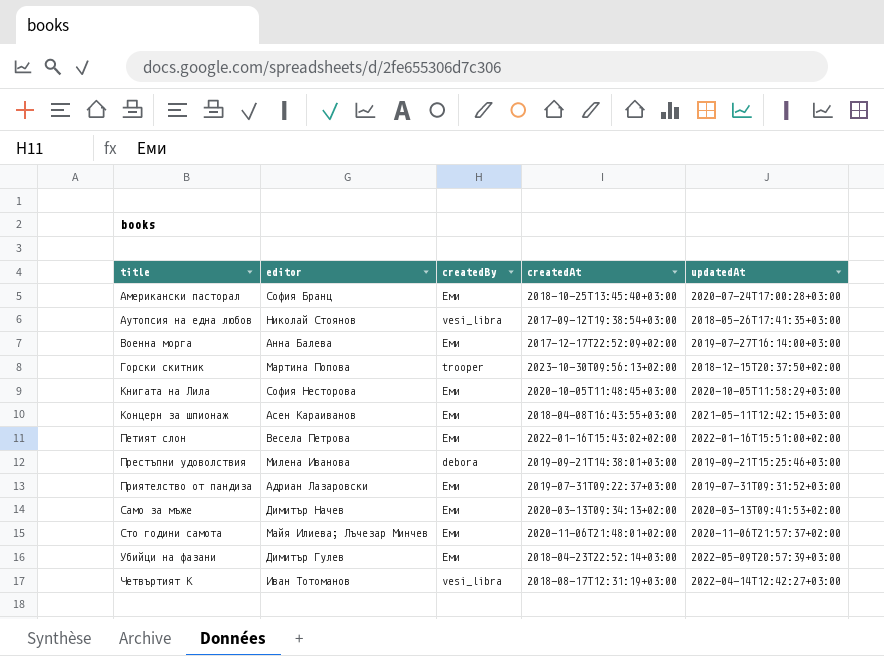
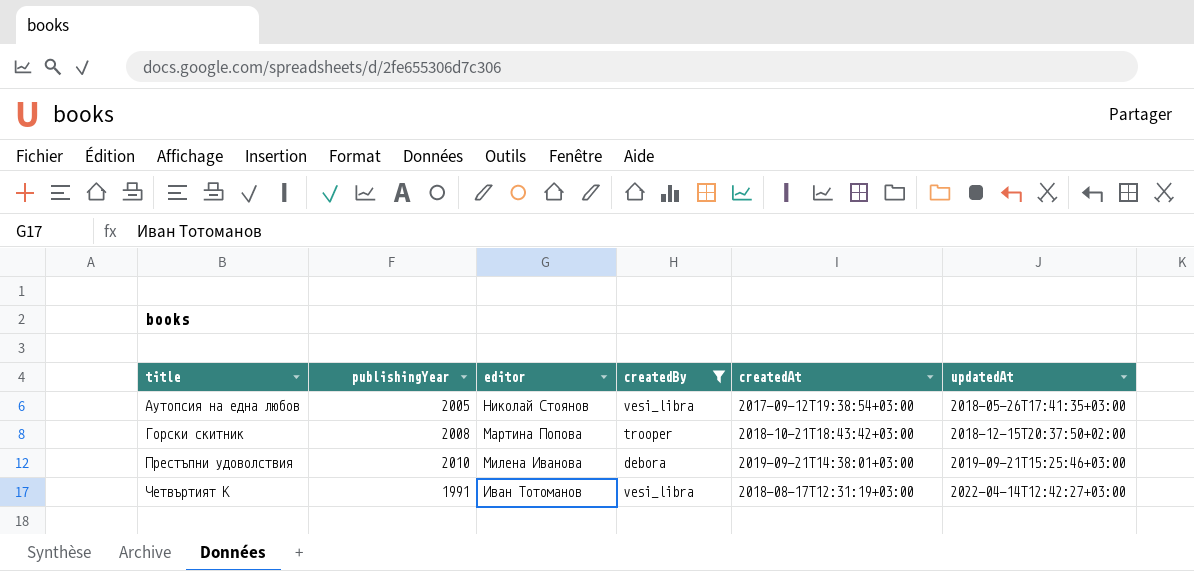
filter: none -> createdBy != Еми
column publishingYear | position: none -> 2
Горски скитник | createdAt: 2023-10-30T09:56:13+02:00 -> 2018-10-21T18:43:42+03:00

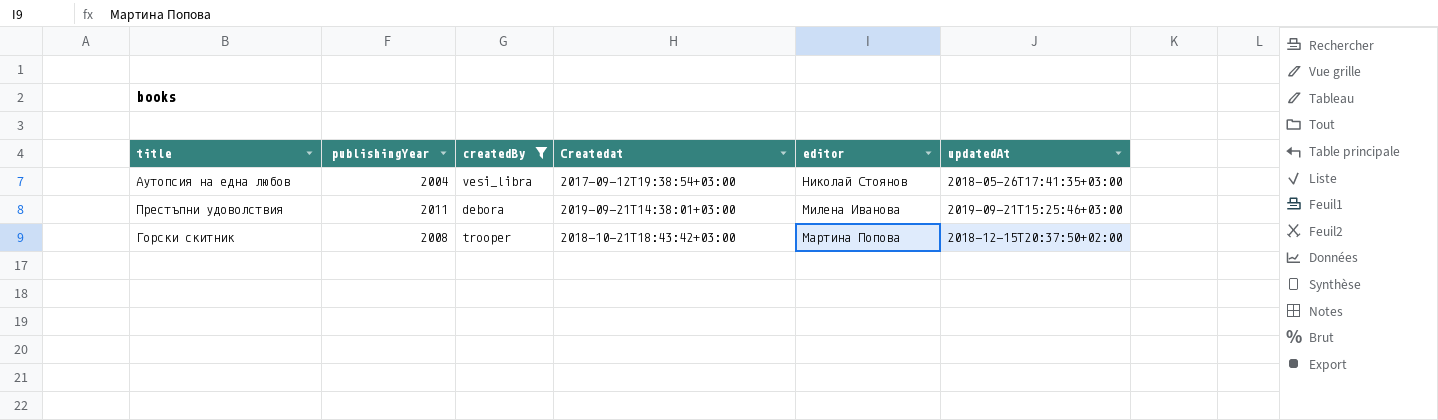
row order: title ascending -> editor descending
column name: createdAt -> Createdat
column editor | position: 3 -> 5
row Четвъртият К: 1991 | Иван Тотоманов | vesi_libra | 2018-08-17T12:31:19+03:00 | 2022-04-14T12:42:27+03:00 -> none
Аутопсия на една любов | publishingYear: 2005 -> 2004
Престъпни удоволствия | publishingYear: 2010 -> 2011

